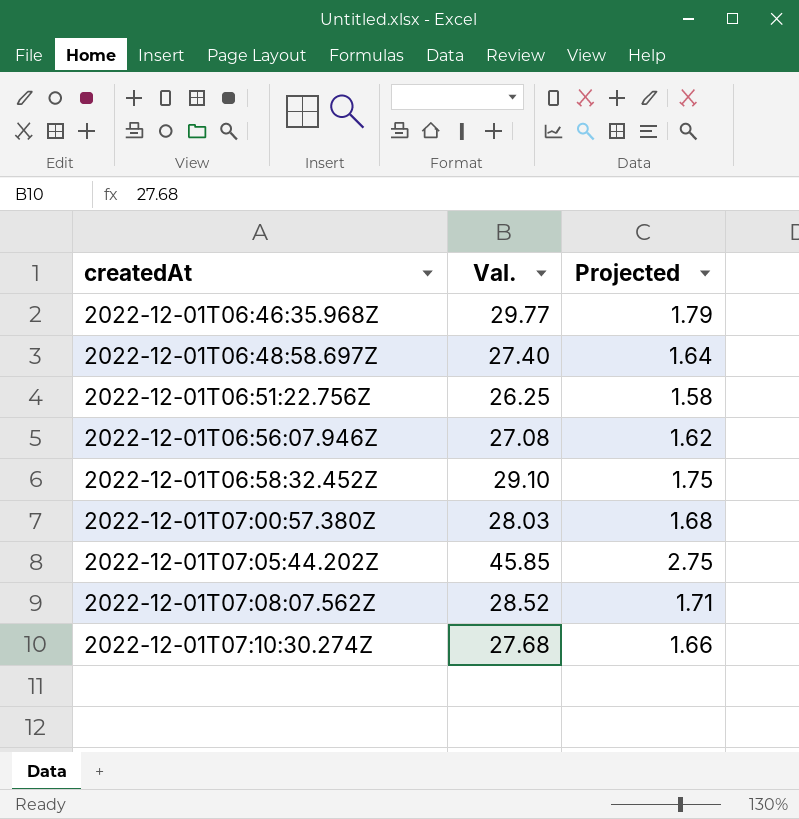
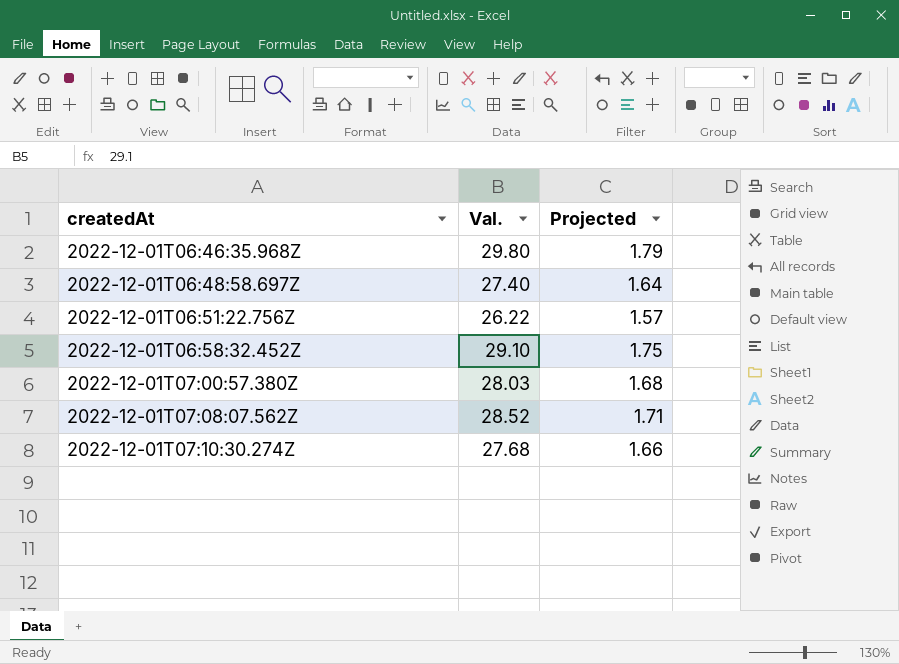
row 2022-12-01T06:56:07.946Z: 27.08 | 1.62 -> none
row 2022-12-01T07:05:44.202Z: 45.85 | 2.75 -> none
2022-12-01T06:46:35.968Z | Val.: 29.77 -> 29.80
2022-12-01T06:51:22.756Z | Val.: 26.25 -> 26.22
2022-12-01T06:51:22.756Z | Projected: 1.58 -> 1.57

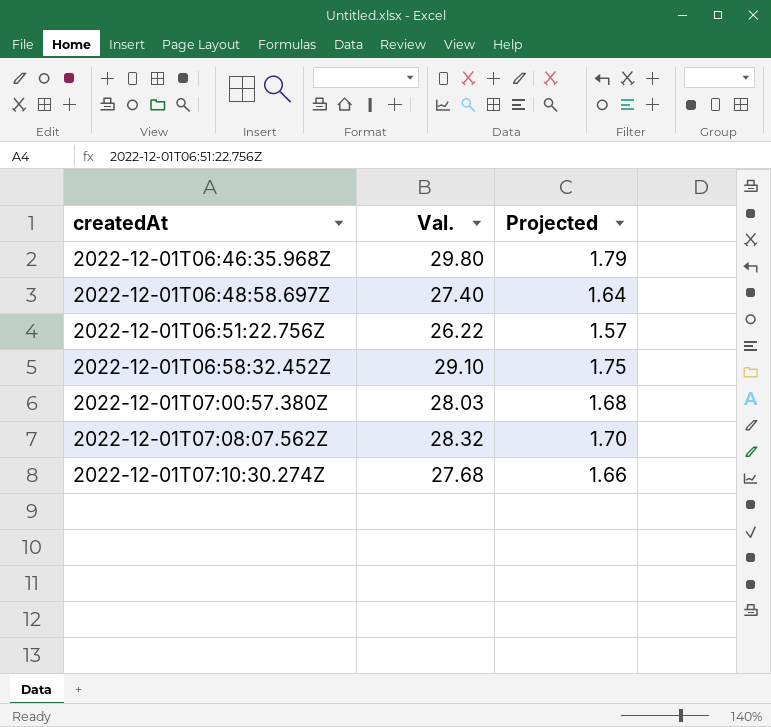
2022-12-01T07:08:07.562Z | Val.: 28.52 -> 28.32
2022-12-01T07:08:07.562Z | Projected: 1.71 -> 1.70

